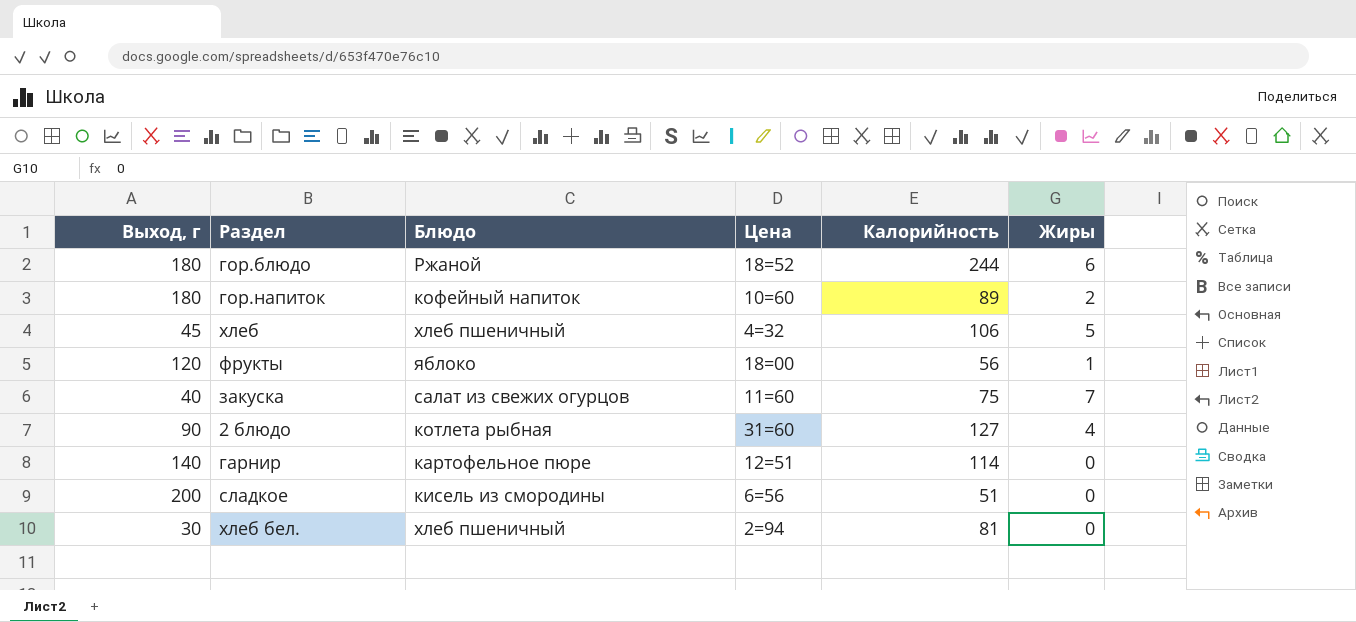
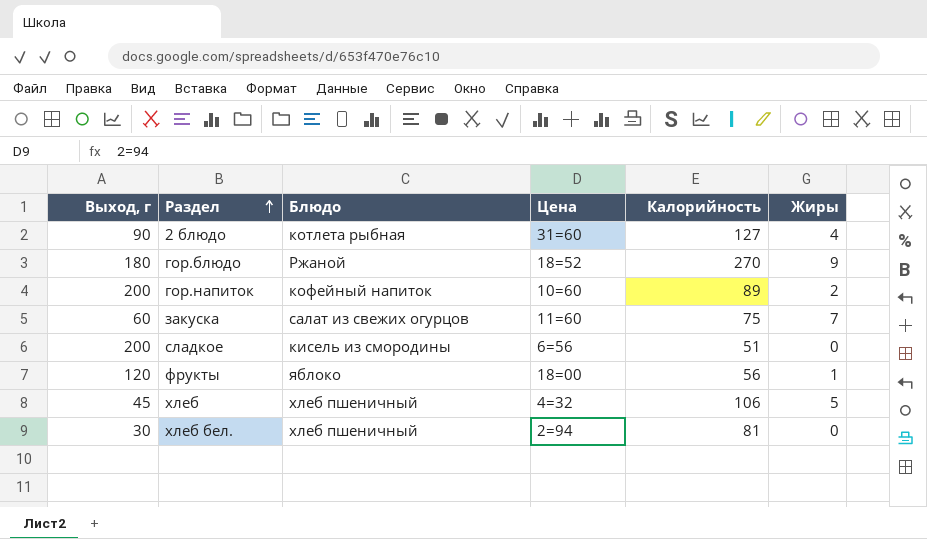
row order: none -> Раздел ascending
row гарнир: 140 | картофельное пюре | 12=51 | 114 | 0 -> none
гор.блюдо | Калорийность: 244 -> 270
гор.блюдо | Жиры: 6 -> 9
гор.напиток | Выход, г: 180 -> 200
закуска | Выход, г: 40 -> 60

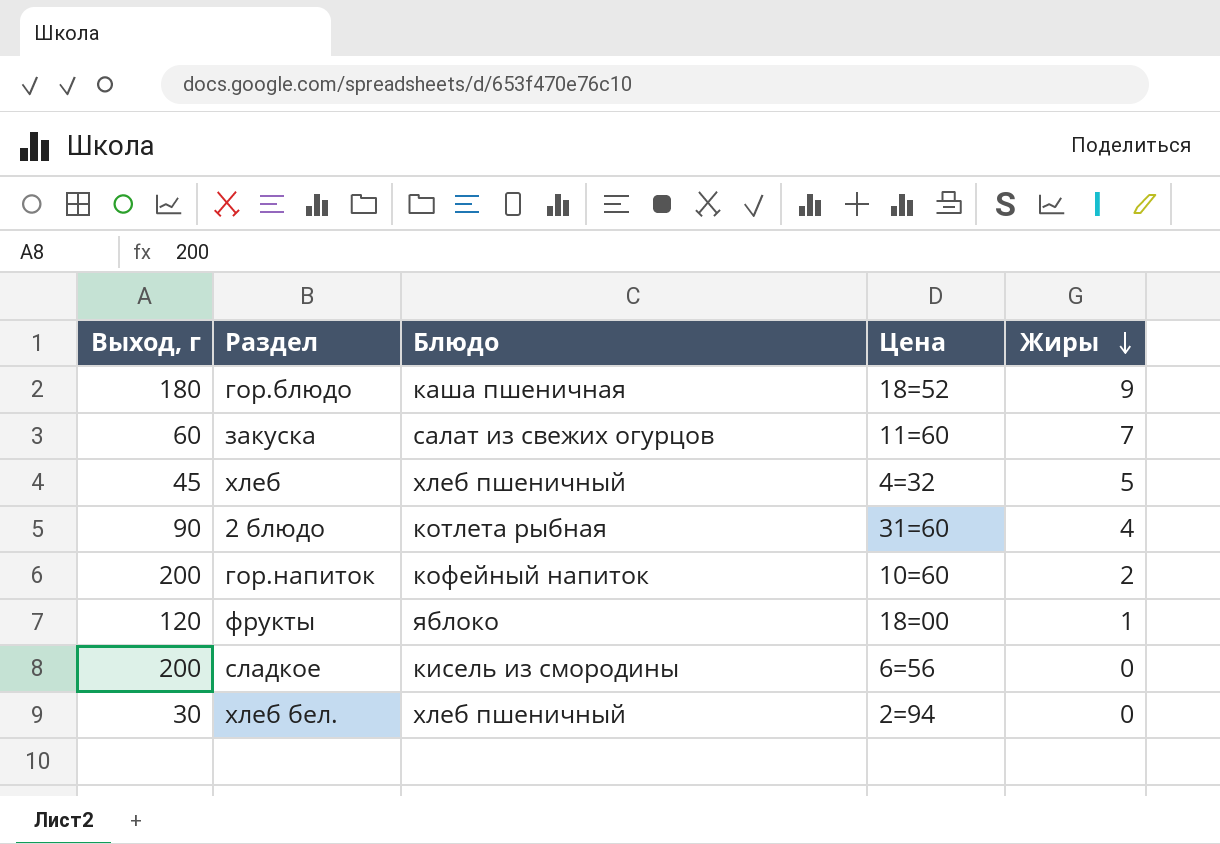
row order: Раздел ascending -> Жиры descending
column Калорийность | position: 5 -> none
гор.блюдо | Блюдо: Ржаной -> каша пшеничная

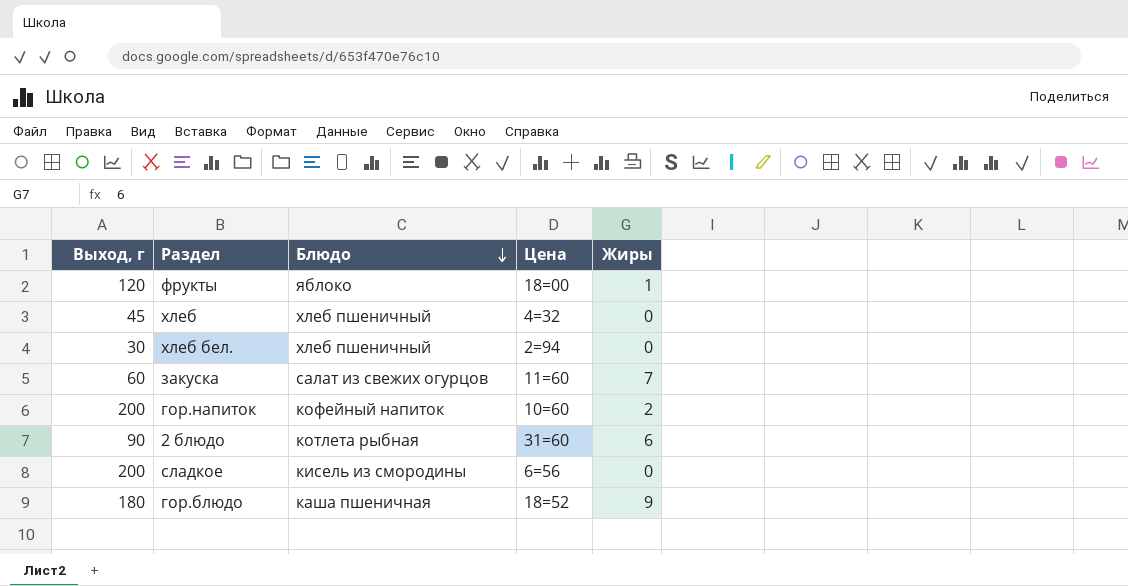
row order: Жиры descending -> Блюдо descending
хлеб | Жиры: 5 -> 0
2 блюдо | Жиры: 4 -> 6

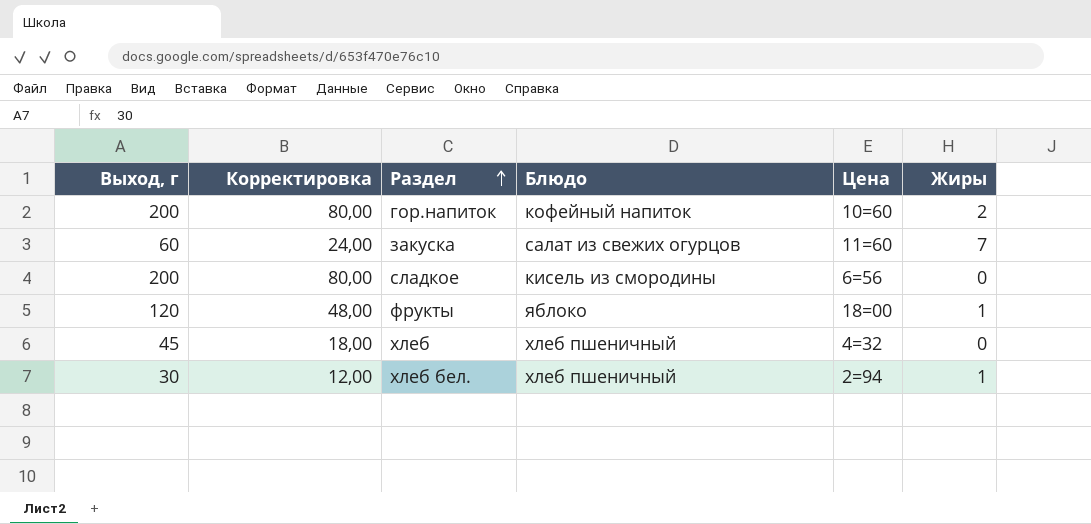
row order: Блюдо descending -> Раздел ascending
column Корректировка | formula: none -> [Выход, г] * 0,4
row 2 блюдо: 90 | котлета рыбная | 31=60 | 6 -> none
row гор.блюдо: 180 | каша пшеничная | 18=52 | 9 -> none
хлеб бел. | Жиры: 0 -> 1

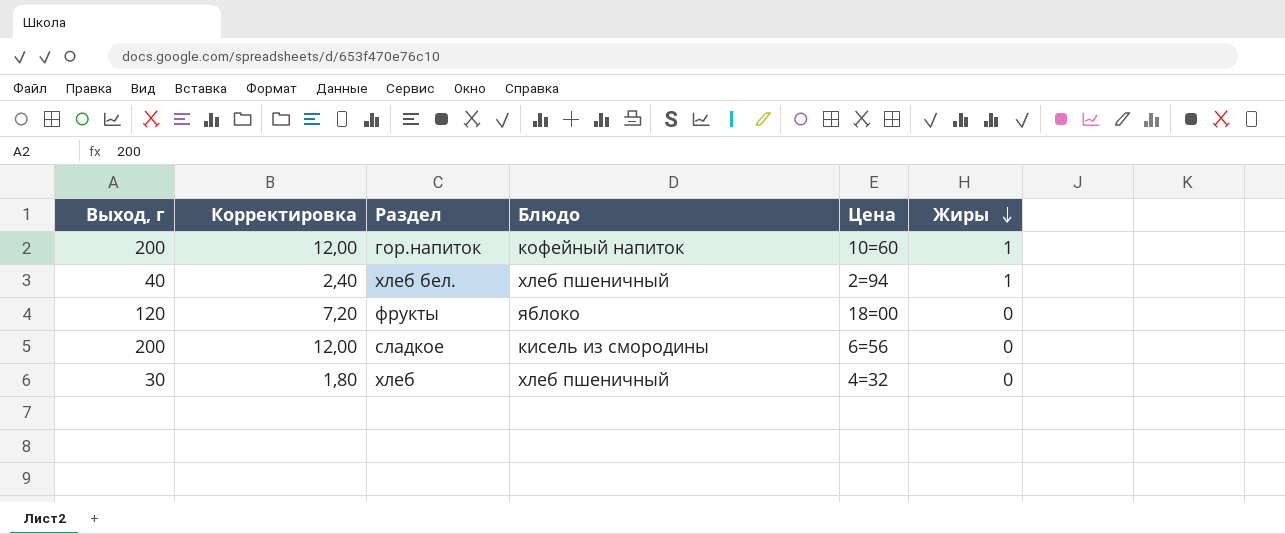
row order: Раздел ascending -> Жиры descending
column Корректировка | formula: [Выход, г] * 0,4 -> [Выход, г] * 0,06
row закуска: 60 | 24,00 | салат из свежих огурцов | 11=60 | 7 -> none
гор.напиток | Жиры: 2 -> 1
хлеб бел. | Выход, г: 30 -> 40
фрукты | Жиры: 1 -> 0
хлеб | Выход, г: 45 -> 30

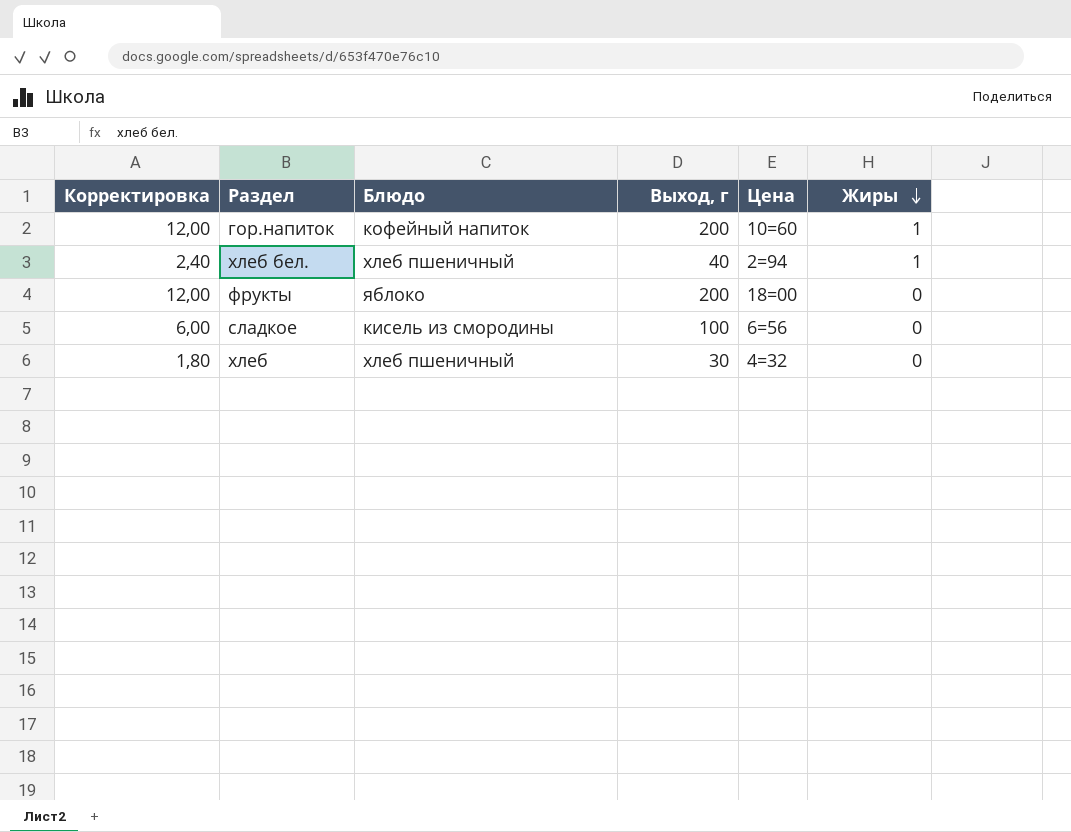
column Выход, г | position: 1 -> 4
фрукты | Корректировка: 7,20 -> 12,00
фрукты | Выход, г: 120 -> 200
сладкое | Корректировка: 12,00 -> 6,00
сладкое | Выход, г: 200 -> 100

